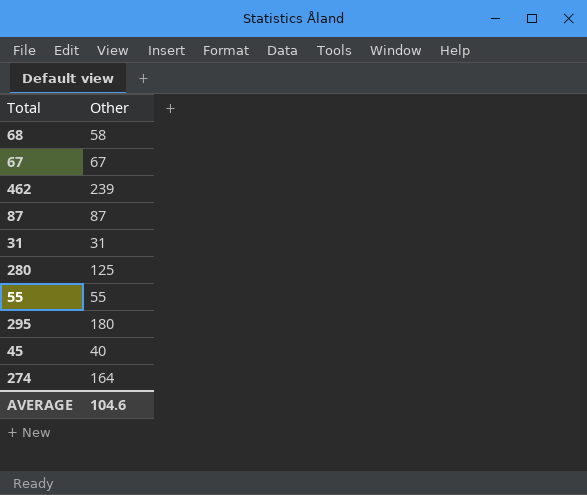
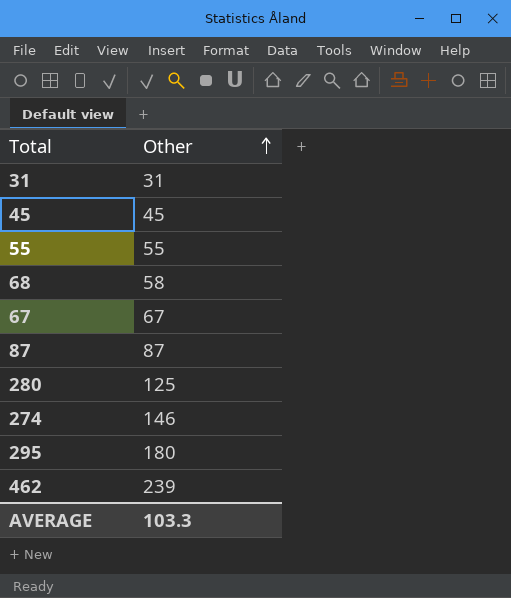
row order: none -> Other ascending
45 | Other: 40 -> 45
274 | Other: 164 -> 146
AVERAGE | Other: 104.6 -> 103.3

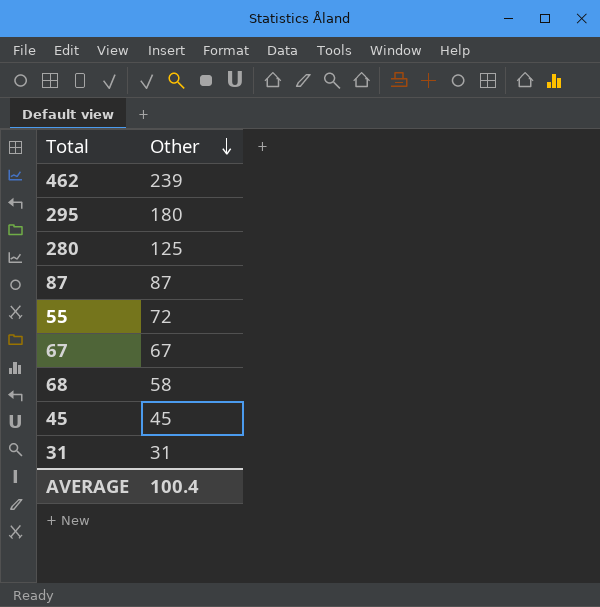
row order: Other ascending -> Other descending
row 274: 146 -> none
55 | Other: 55 -> 72
AVERAGE | Other: 103.3 -> 100.4

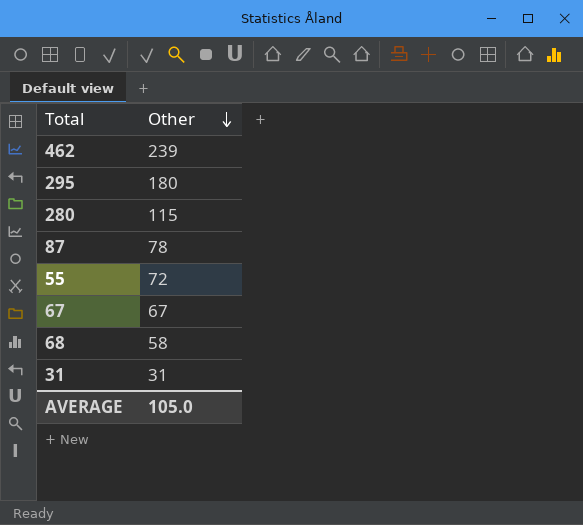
row 45: 45 -> none
280 | Other: 125 -> 115
87 | Other: 87 -> 78
AVERAGE | Other: 100.4 -> 105.0

